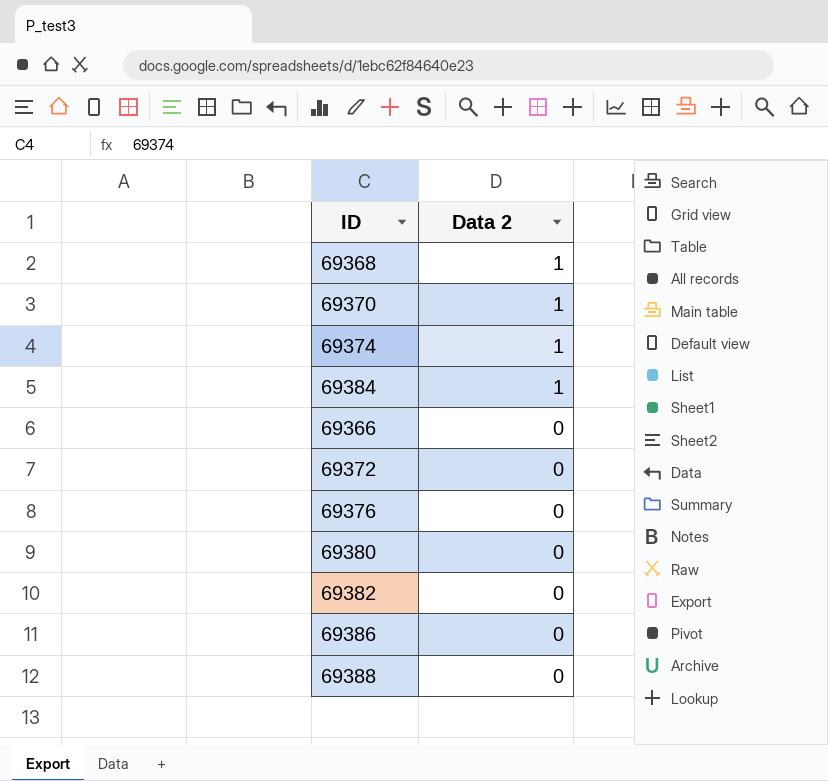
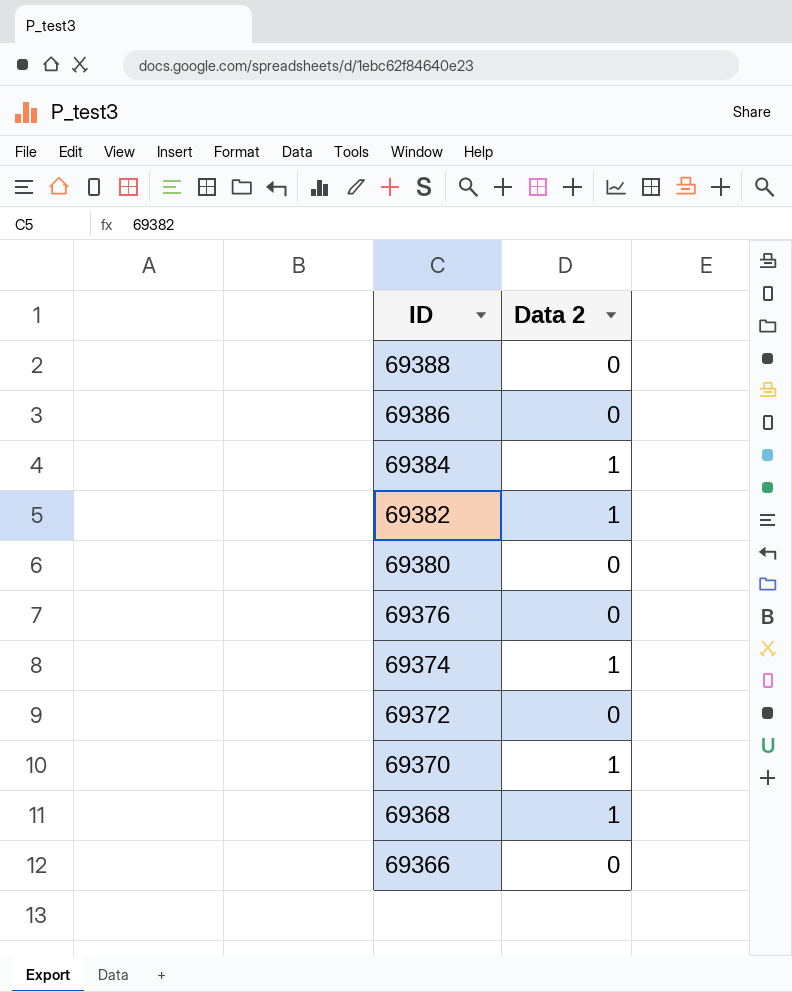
row order: Data 2 descending -> ID descending
69382 | Data 2: 0 -> 1

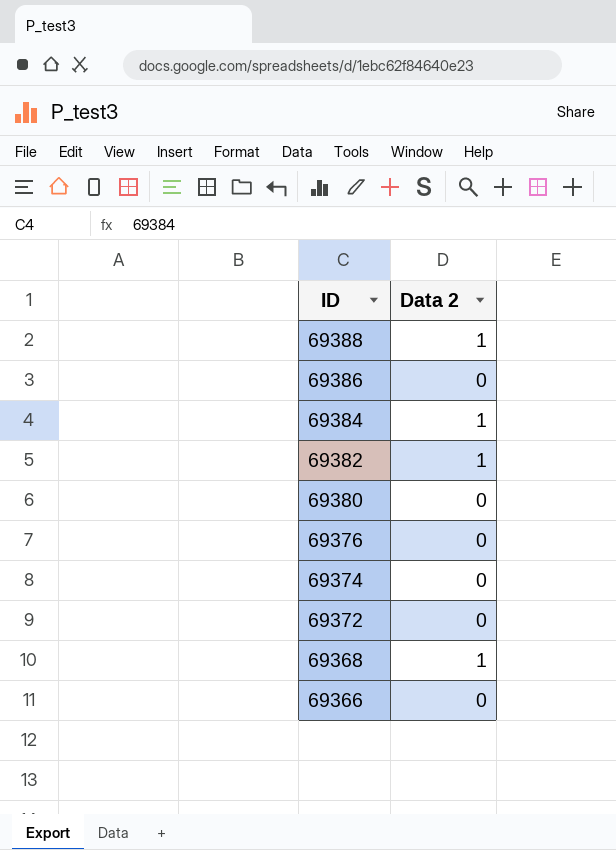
row 69370: 1 -> none
69388 | Data 2: 0 -> 1
69374 | Data 2: 1 -> 0

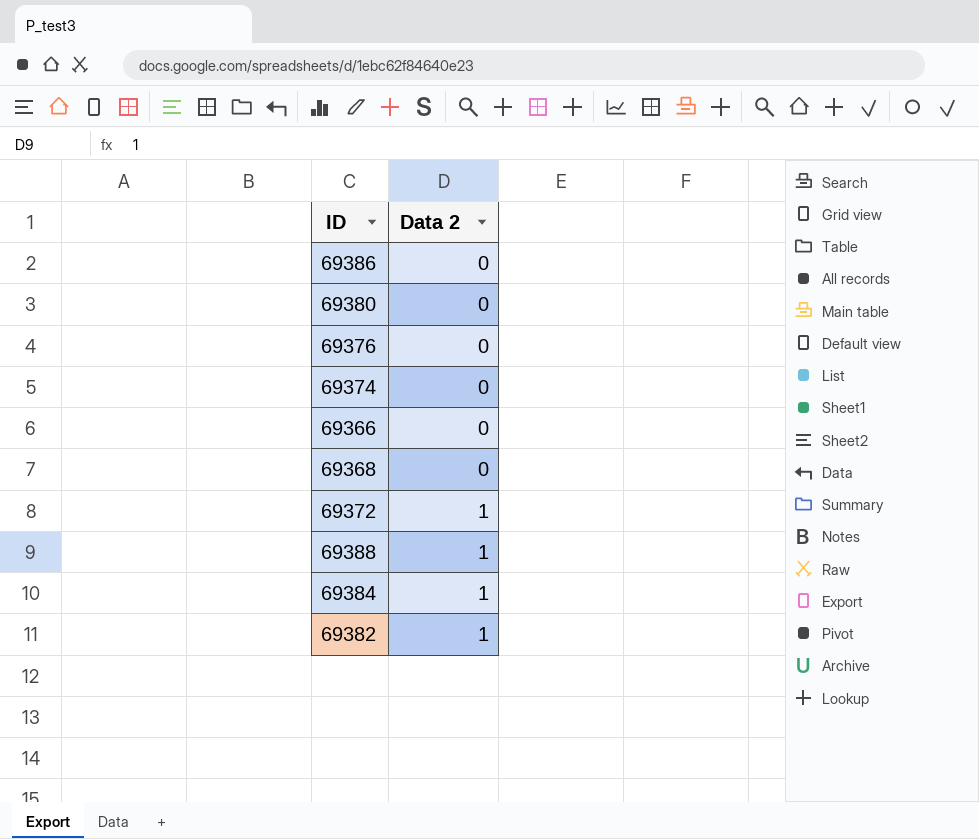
row order: ID descending -> Data 2 ascending
69368 | Data 2: 1 -> 0
69372 | Data 2: 0 -> 1

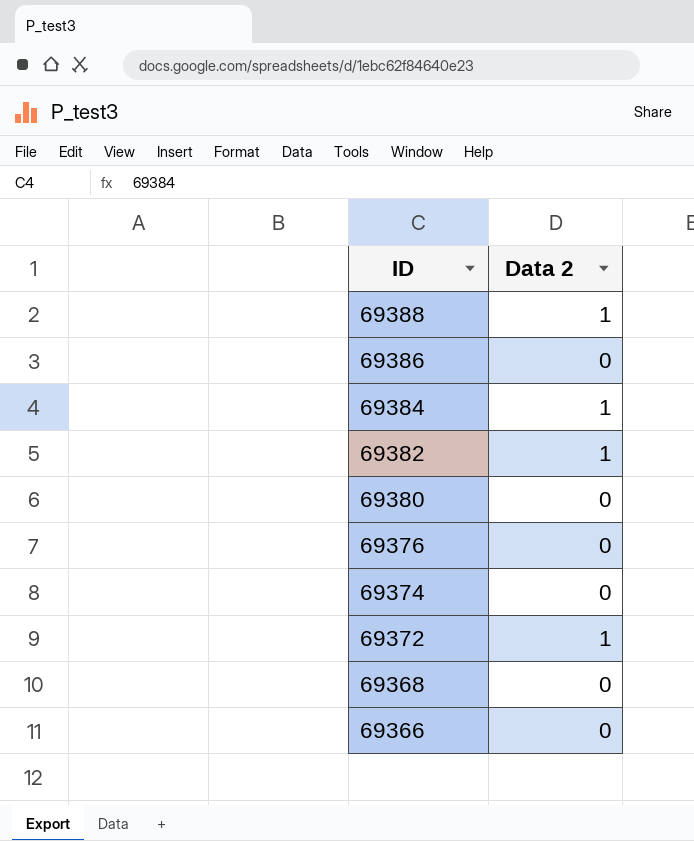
row order: Data 2 ascending -> ID descending

